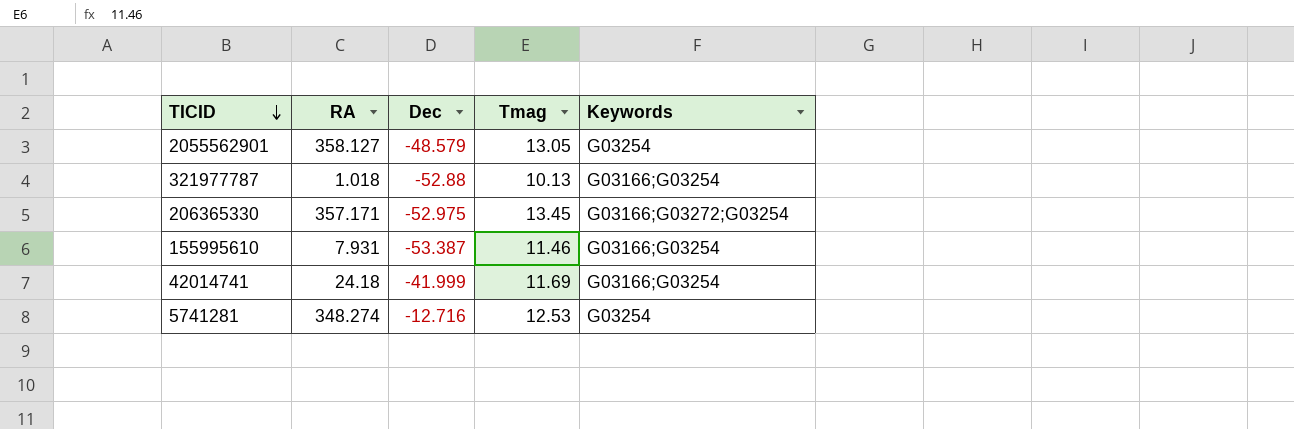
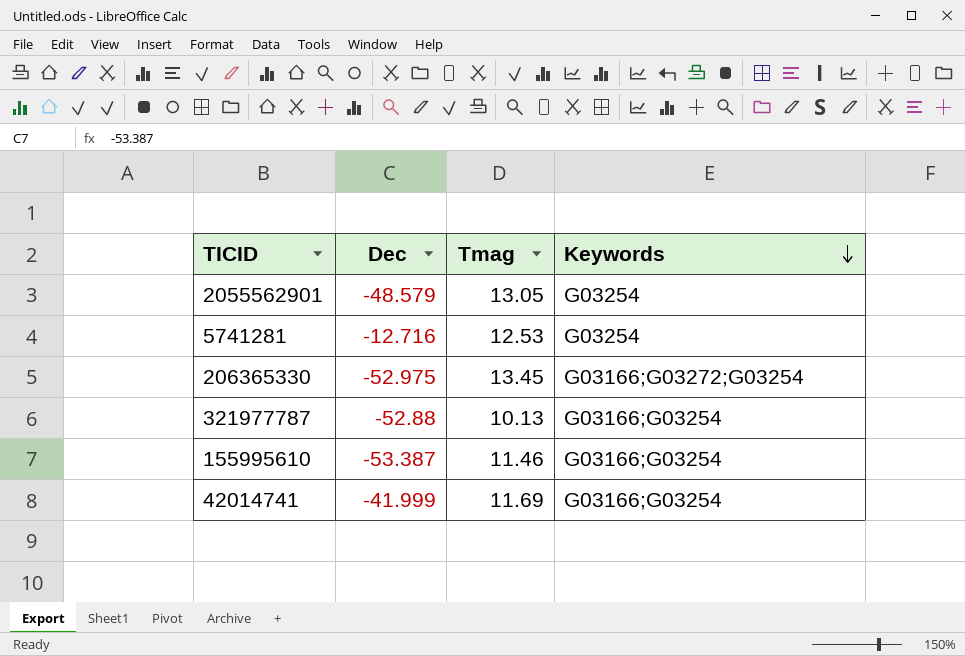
row order: TICID descending -> Keywords descending
column RA | position: 2 -> none

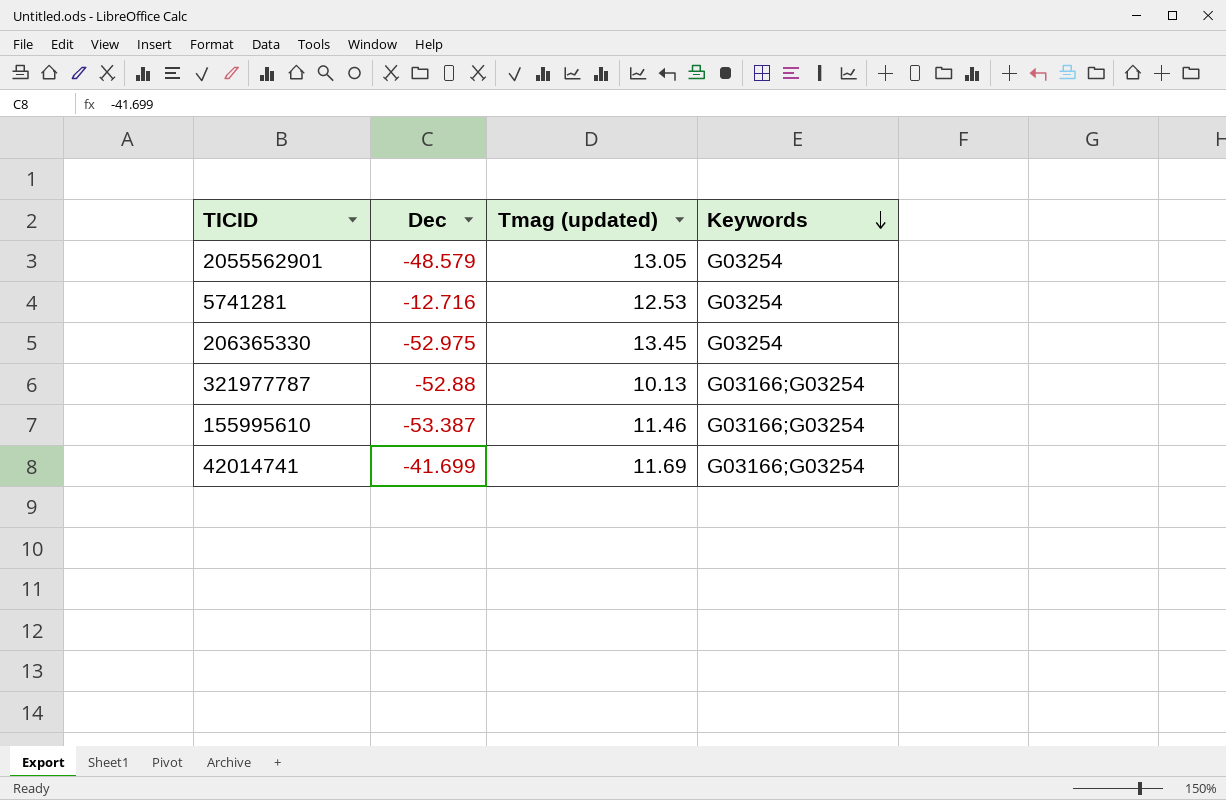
column name: Tmag -> Tmag (updated)
206365330 | Keywords: G03166;G03272;G03254 -> G03254
42014741 | Dec: -41.999 -> -41.699

